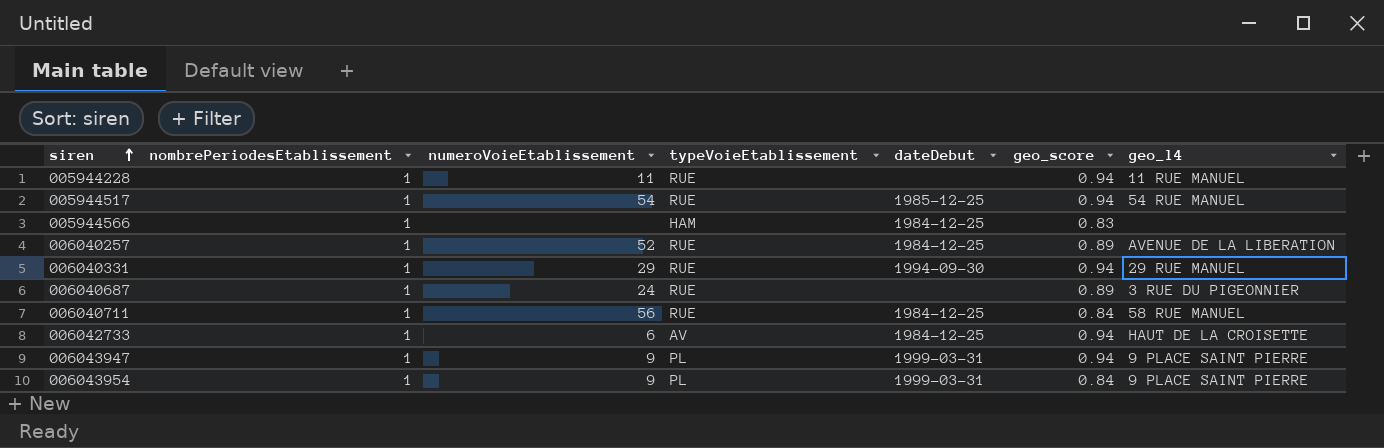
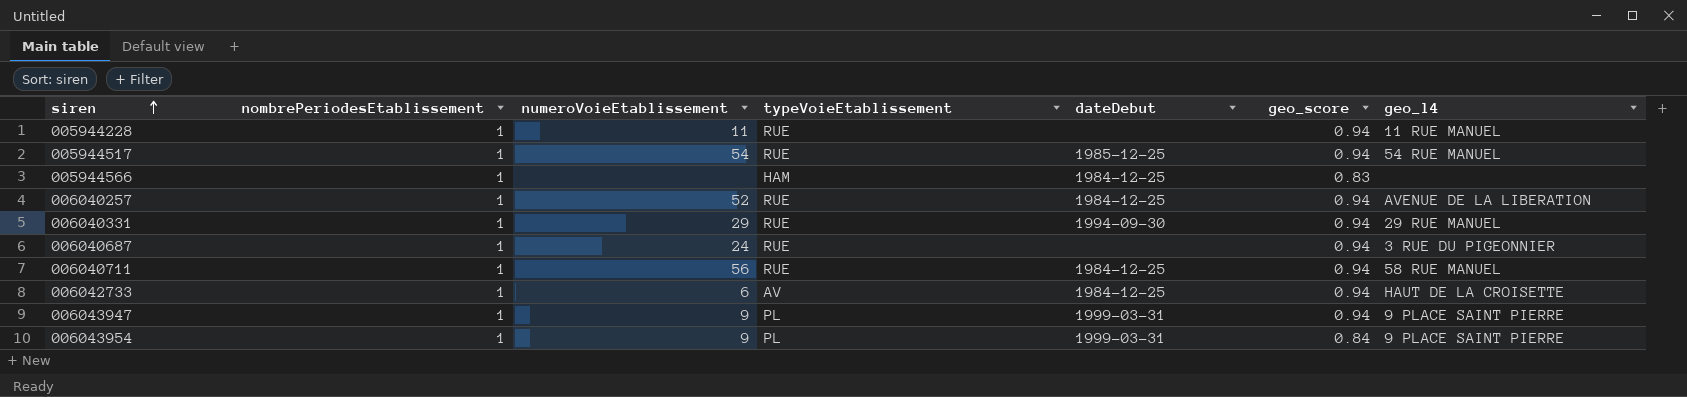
006040257 | geo_score: 0.89 -> 0.94
006040687 | geo_score: 0.89 -> 0.94
006040711 | geo_score: 0.84 -> 0.94

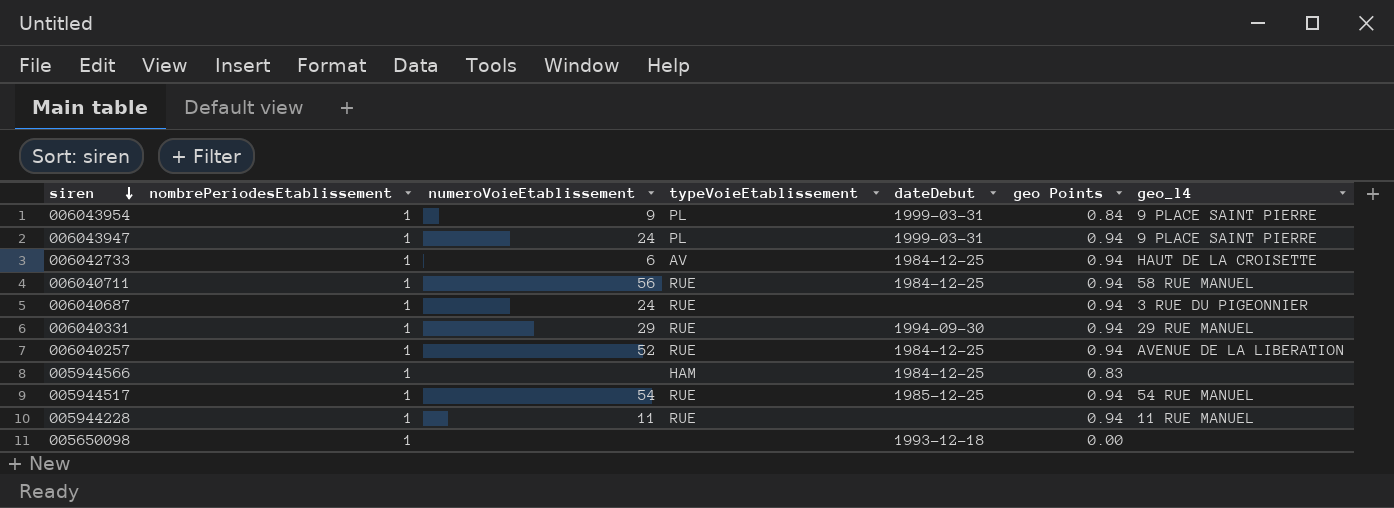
row order: siren ascending -> siren descending
column name: geo_score -> geo Points
006043947 | numeroVoieEtablissement: 9 -> 24
row 005650098: none -> 1 | none | none | 1993-12-18 | 0.00 | none

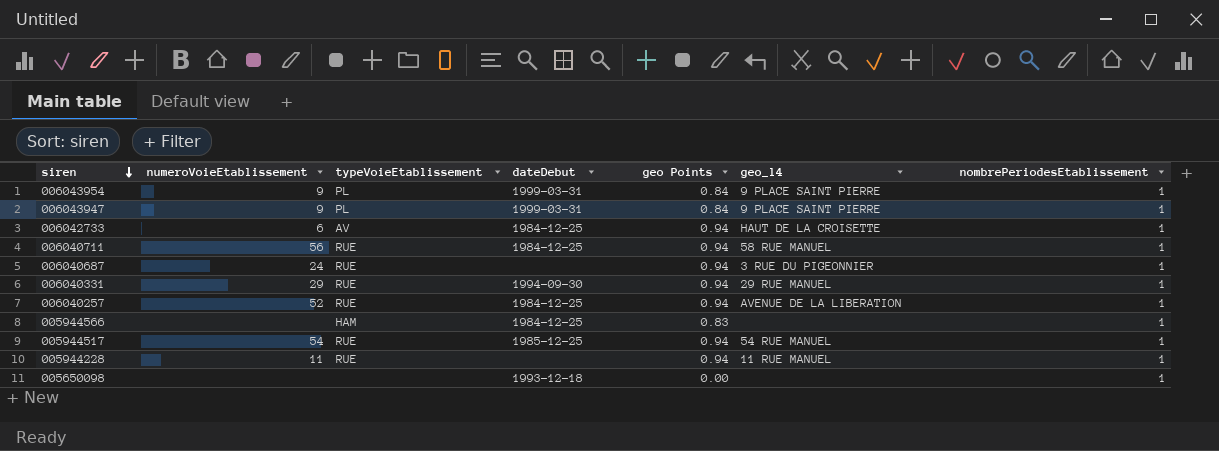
column nombrePeriodesEtablissement | position: 2 -> 7
006043947 | numeroVoieEtablissement: 24 -> 9
006043947 | geo Points: 0.94 -> 0.84

